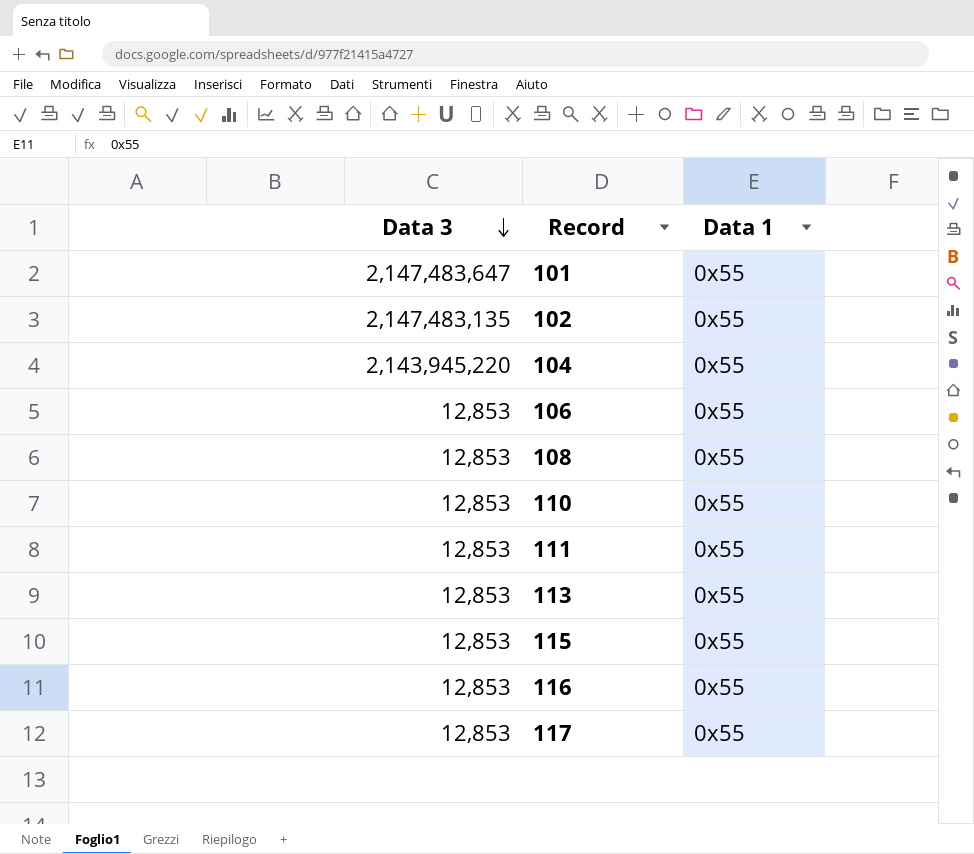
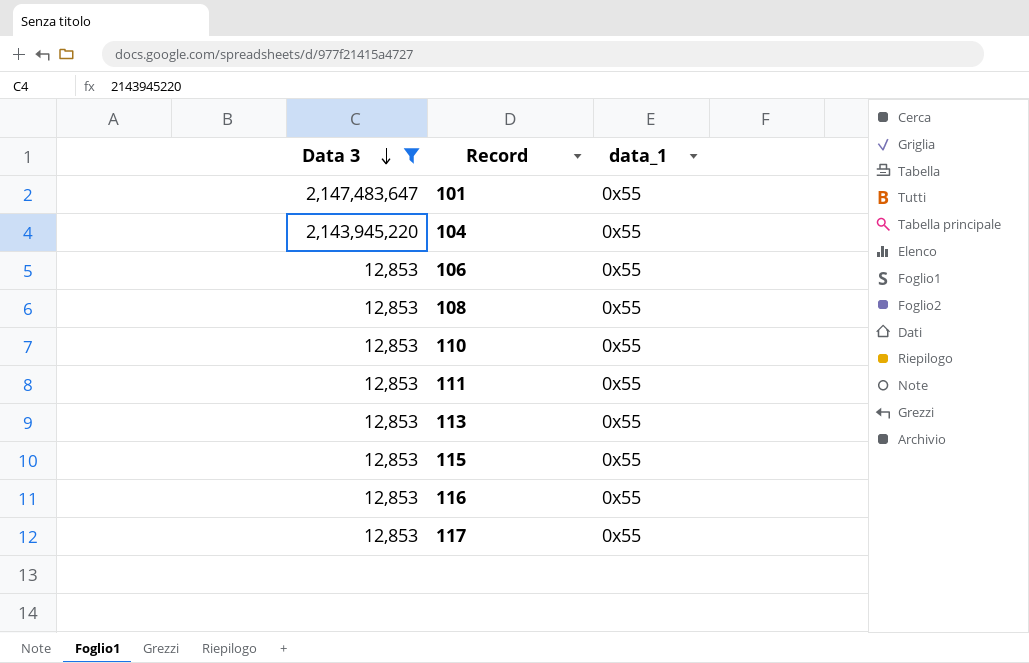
filter: none -> Data 3 != 2,147,483,135
column name: Data 1 -> data_1

